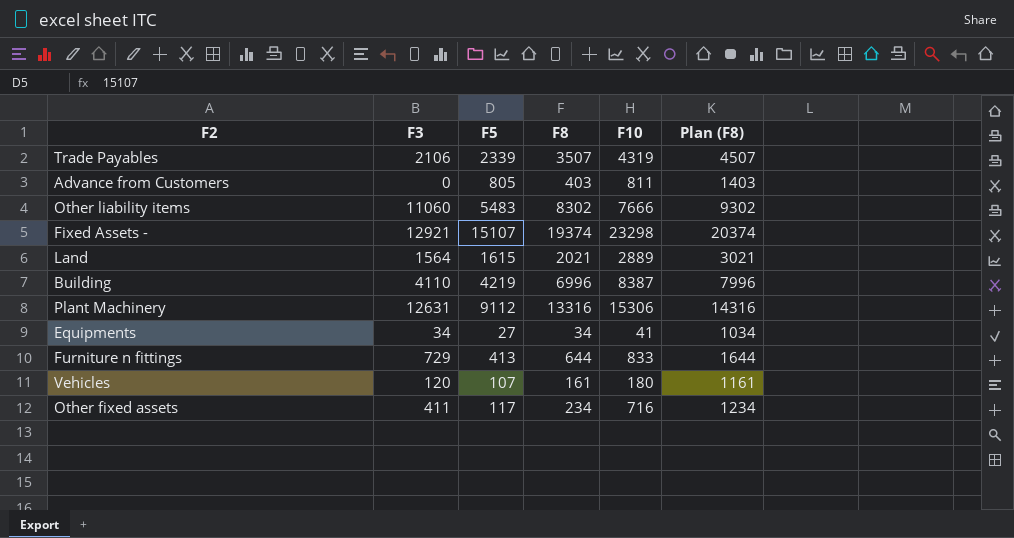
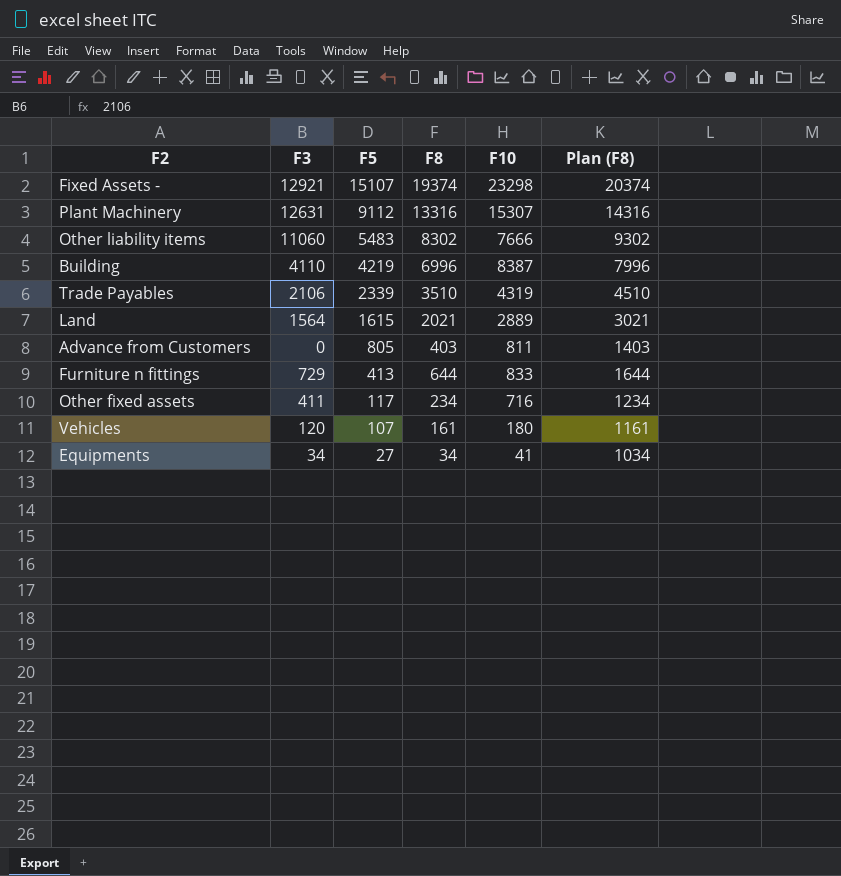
row order: none -> F5 descending
Plant Machinery | F10: 15306 -> 15307
Trade Payables | F8: 3507 -> 3510
Trade Payables | Plan (F8): 4507 -> 4510

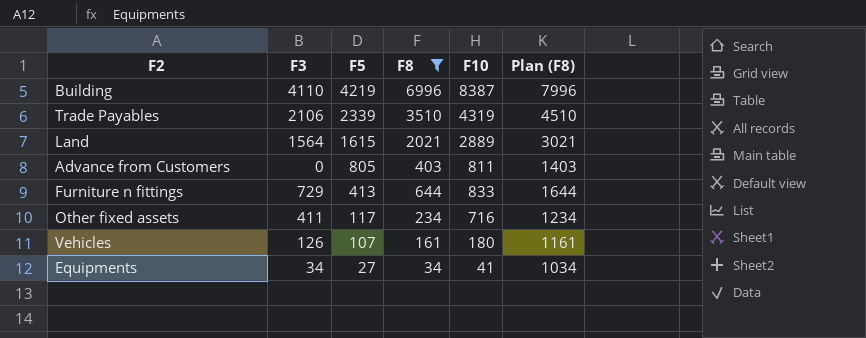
filter: none -> F8 <= 6996
Vehicles | F3: 120 -> 126

